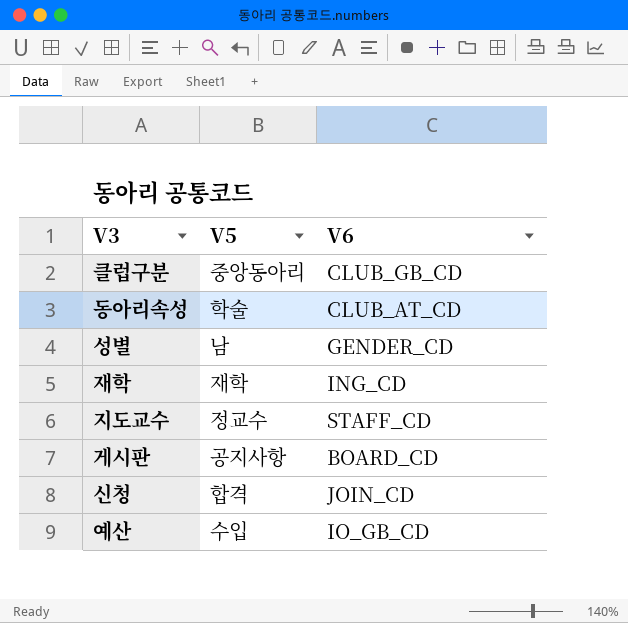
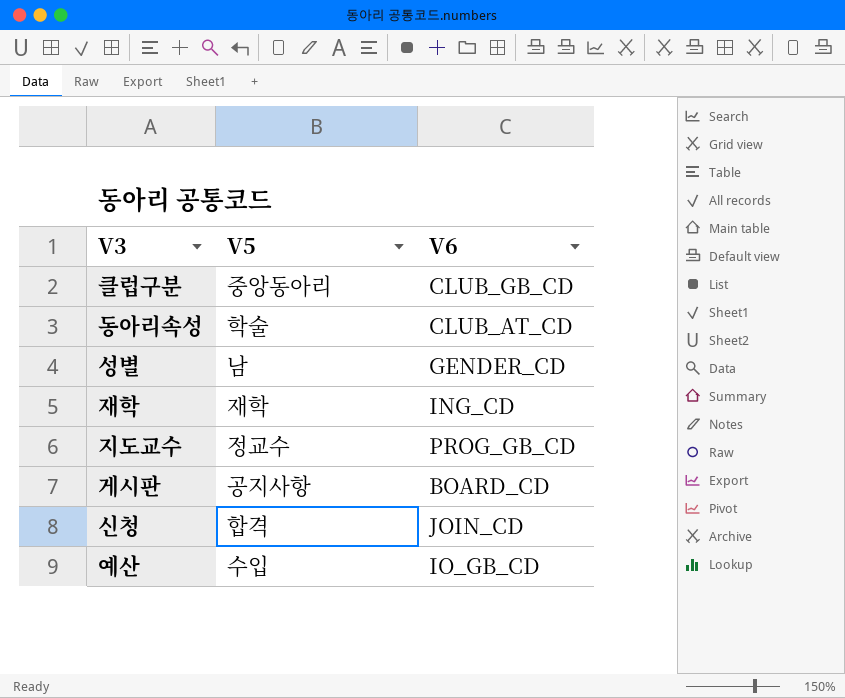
지도교수 | V6: STAFF_CD -> PROG_GB_CD

